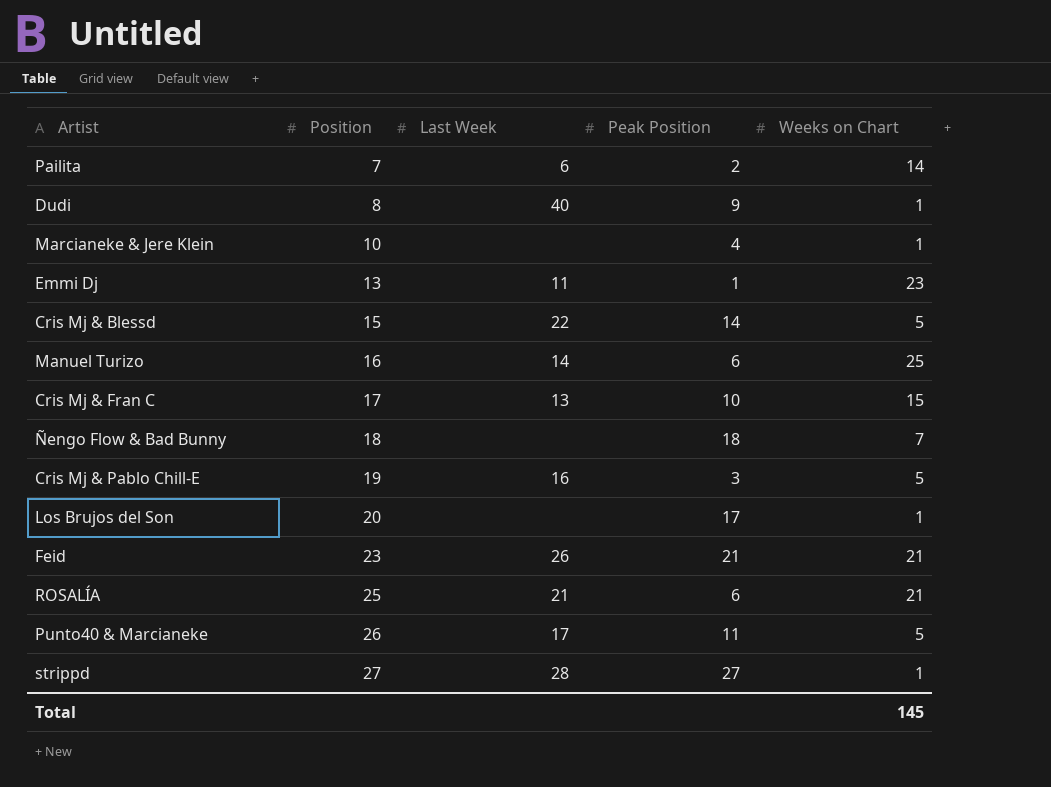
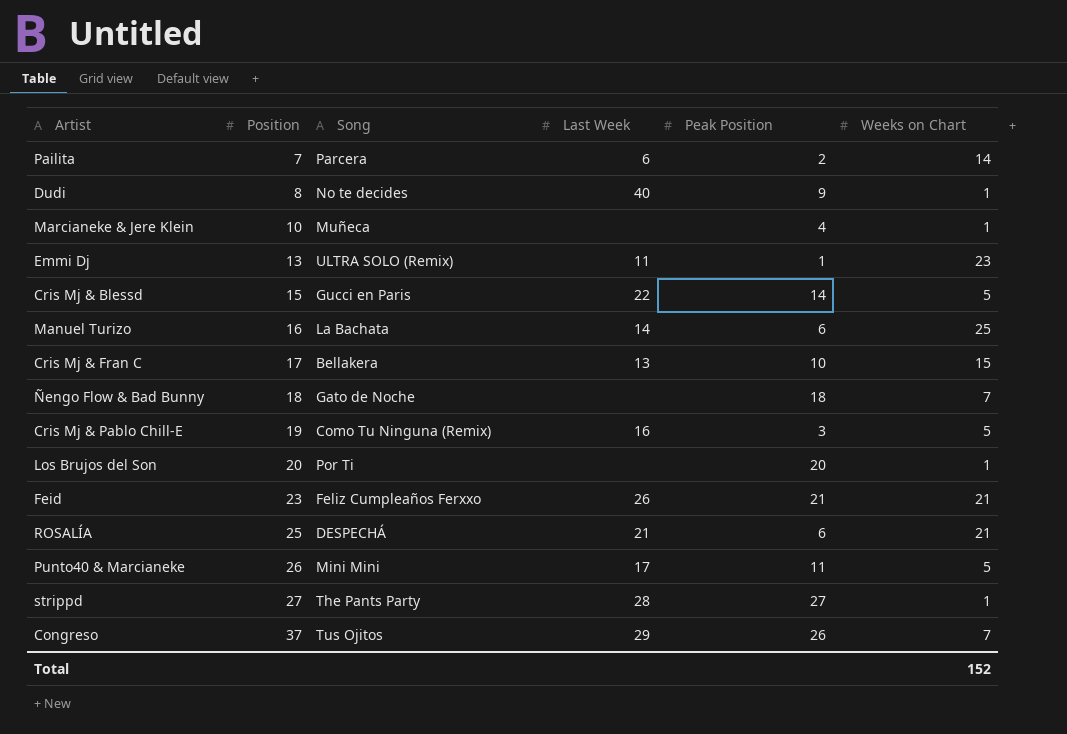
column Song | position: none -> 3
Los Brujos del Son | Peak Position: 17 -> 20
row Congreso: none -> 37 | Tus Ojitos | 29 | 26 | 7
Total | Weeks on Chart: 145 -> 152

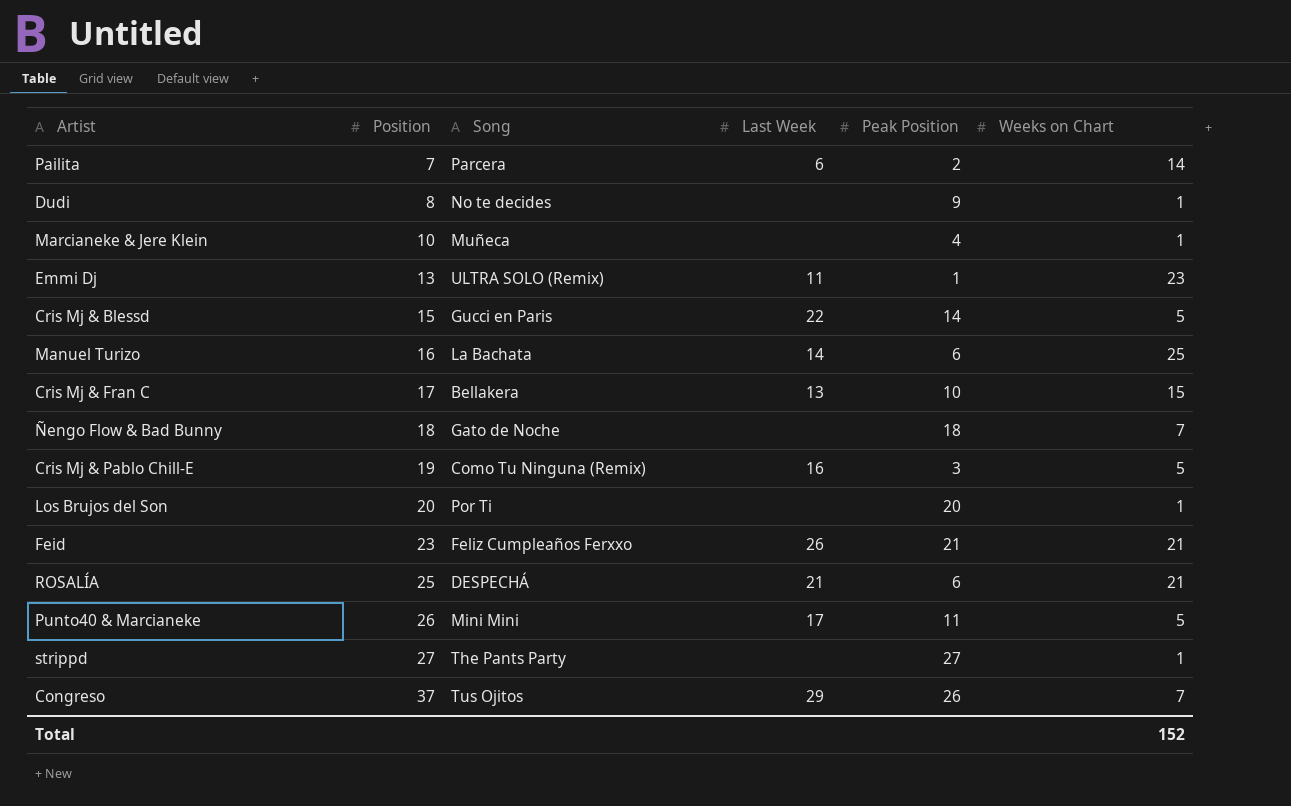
Dudi | Last Week: 40 -> none
strippd | Last Week: 28 -> none

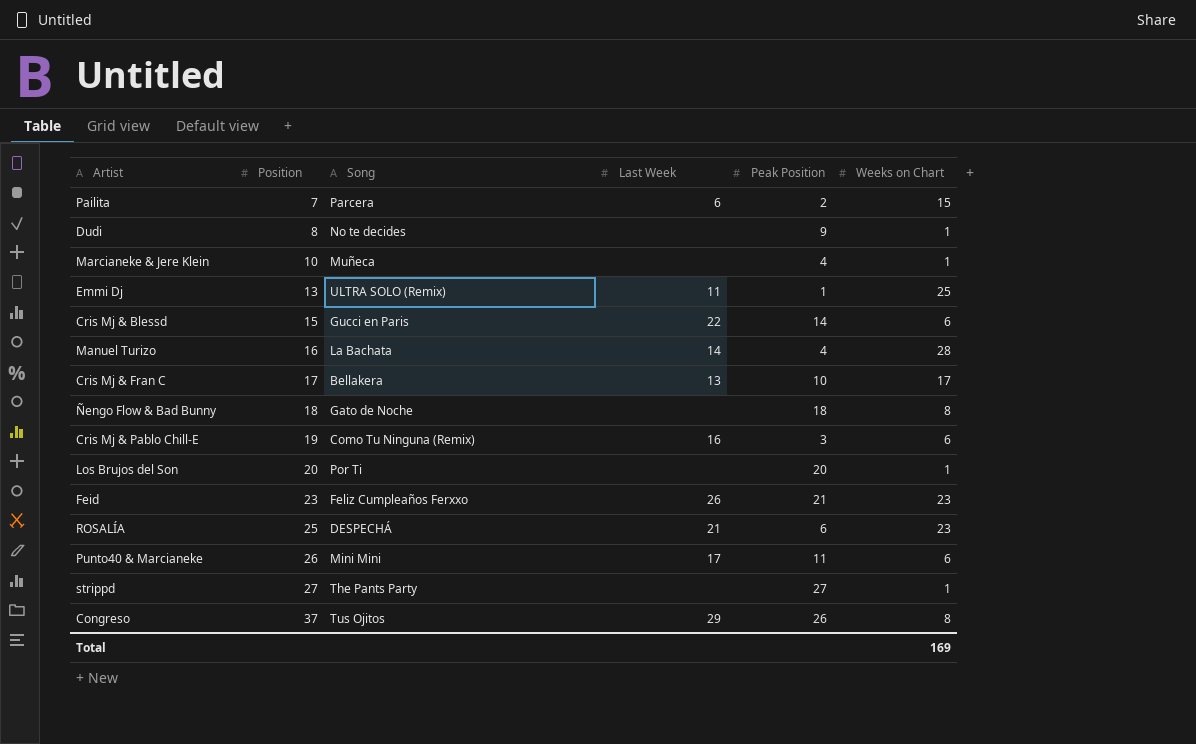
Pailita | Weeks on Chart: 14 -> 15
Emmi Dj | Weeks on Chart: 23 -> 25
Cris Mj & Blessd | Weeks on Chart: 5 -> 6
Manuel Turizo | Peak Position: 6 -> 4
Manuel Turizo | Weeks on Chart: 25 -> 28
Cris Mj & Fran C | Weeks on Chart: 15 -> 17
Ñengo Flow & Bad Bunny | Weeks on Chart: 7 -> 8
Cris Mj & Pablo Chill-E | Weeks on Chart: 5 -> 6
Feid | Weeks on Chart: 21 -> 23
ROSALÍA | Weeks on Chart: 21 -> 23
Punto40 & Marcianeke | Weeks on Chart: 5 -> 6
Congreso | Weeks on Chart: 7 -> 8
Total | Weeks on Chart: 152 -> 169

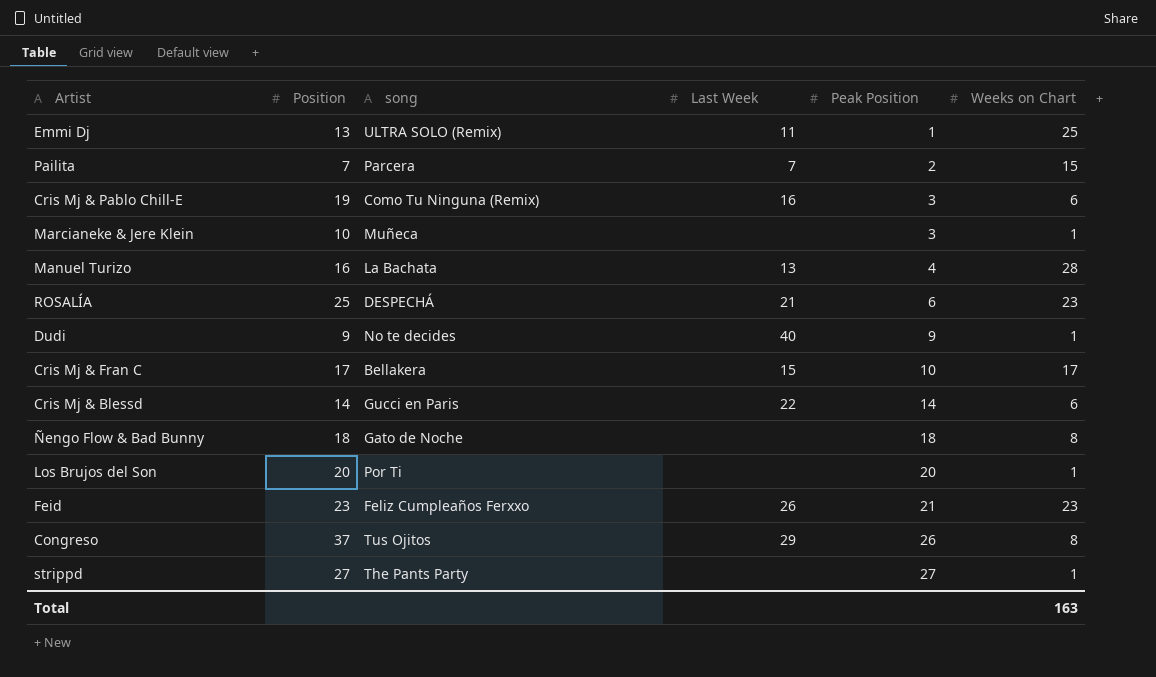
row order: Position ascending -> Peak Position ascending
column name: Song -> song
row Punto40 & Marcianeke: 26 | Mini Mini | 17 | 11 | 6 -> none
Pailita | Last Week: 6 -> 7
Marcianeke & Jere Klein | Peak Position: 4 -> 3
Manuel Turizo | Last Week: 14 -> 13
Dudi | Position: 8 -> 9
Dudi | Last Week: none -> 40
Cris Mj & Fran C | Last Week: 13 -> 15
Cris Mj & Blessd | Position: 15 -> 14
Total | Weeks on Chart: 169 -> 163

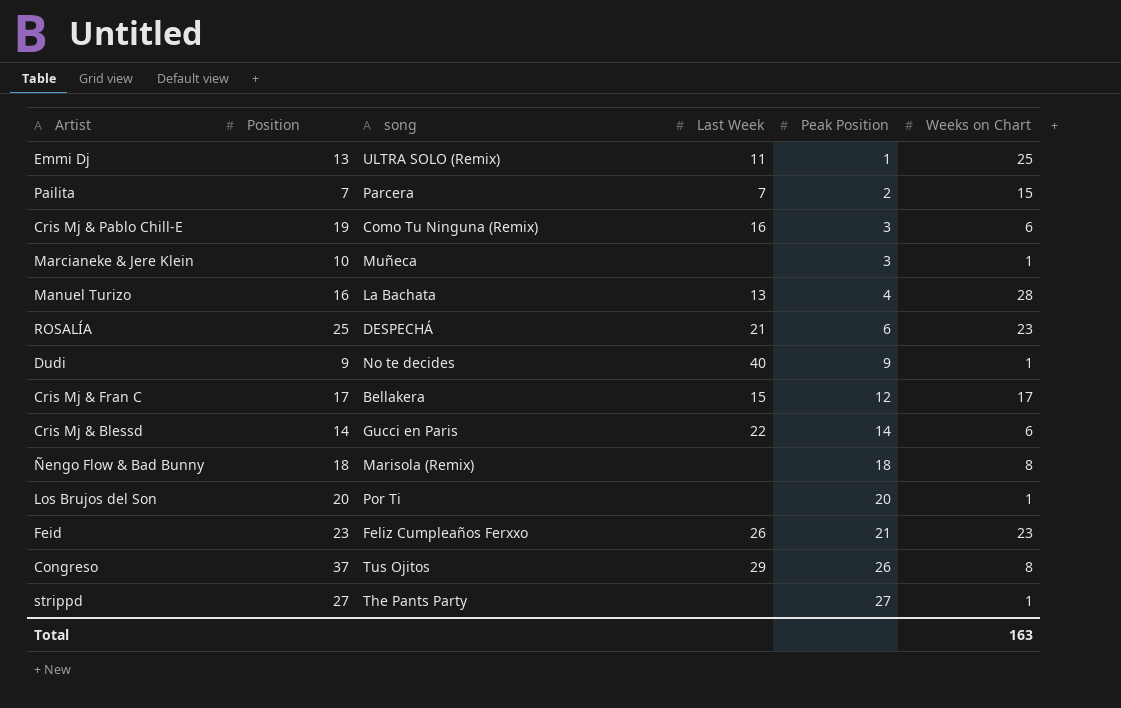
Cris Mj & Fran C | Peak Position: 10 -> 12
Ñengo Flow & Bad Bunny | song: Gato de Noche -> Marisola (Remix)

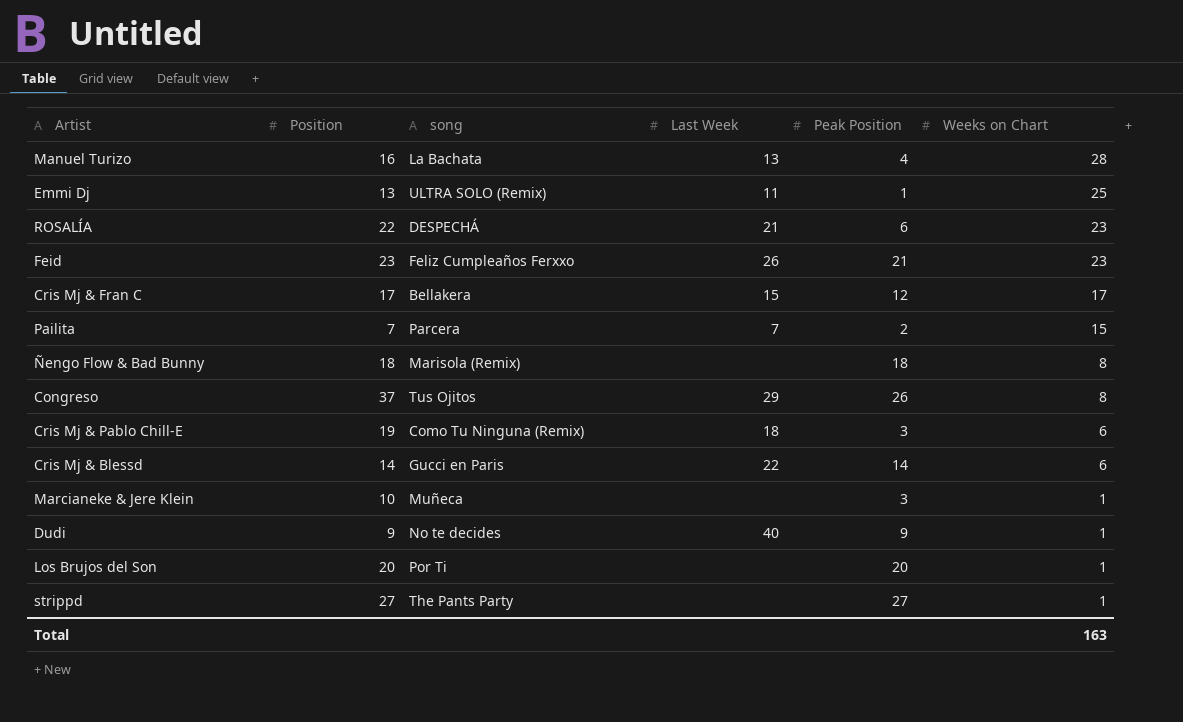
row order: Peak Position ascending -> Weeks on Chart descending
ROSALÍA | Position: 25 -> 22
Cris Mj & Pablo Chill-E | Last Week: 16 -> 18

